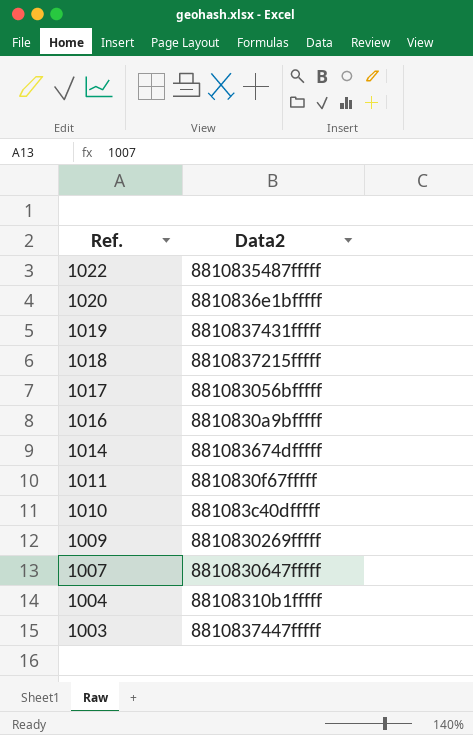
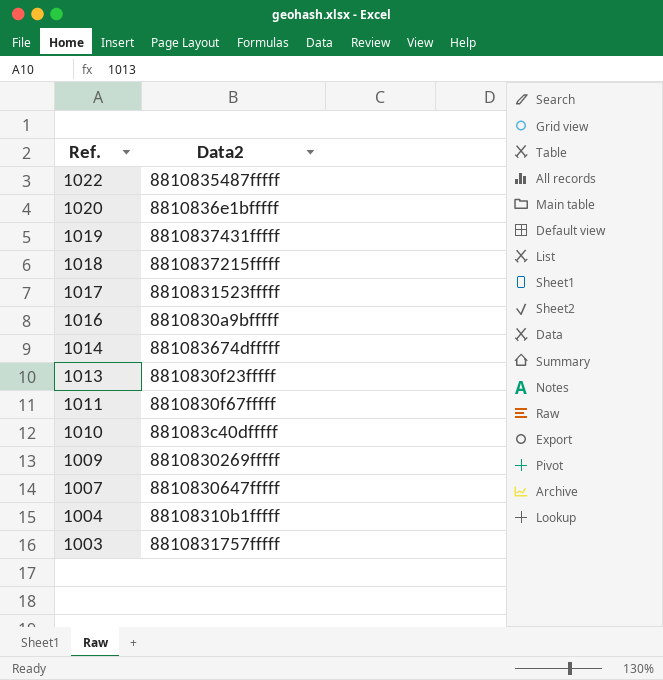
1017 | Data2: 881083056bfffff -> 8810831523fffff
row 1013: none -> 8810830f23fffff
1003 | Data2: 8810837447fffff -> 8810831757fffff

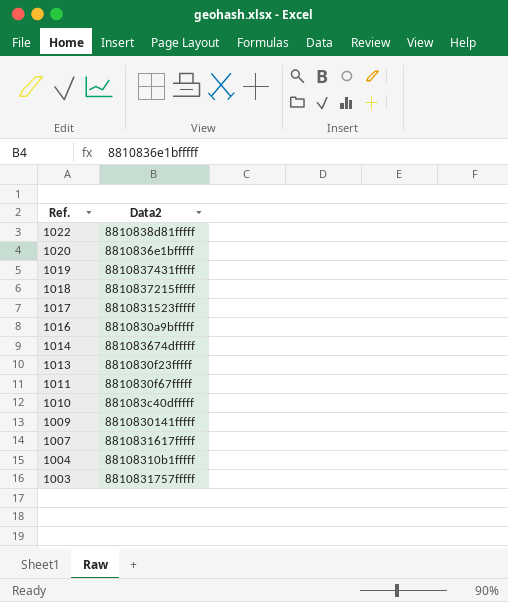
1022 | Data2: 8810835487fffff -> 8810838d81fffff
1009 | Data2: 8810830269fffff -> 8810830141fffff
1007 | Data2: 8810830647fffff -> 8810831617fffff

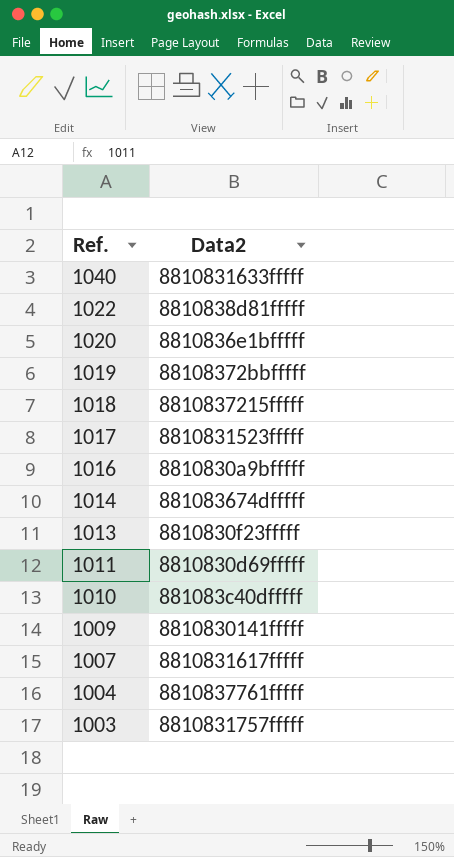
row 1040: none -> 8810831633fffff
1019 | Data2: 8810837431fffff -> 88108372bbfffff
1011 | Data2: 8810830f67fffff -> 8810830d69fffff
1004 | Data2: 88108310b1fffff -> 8810837761fffff

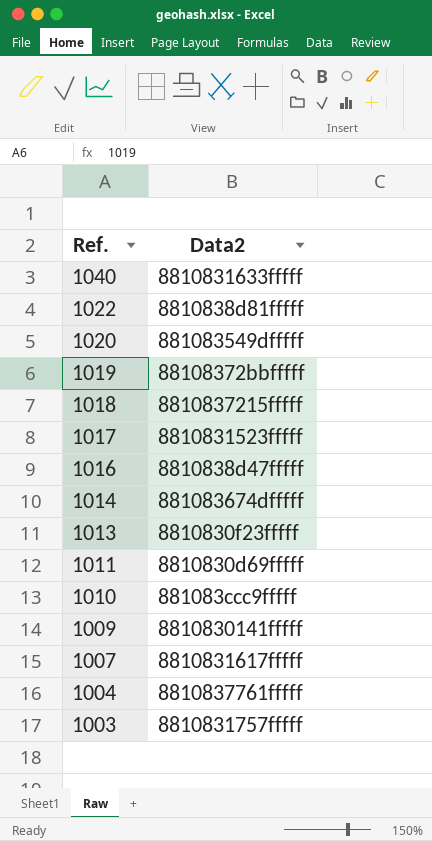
1020 | Data2: 8810836e1bfffff -> 881083549dfffff
1016 | Data2: 8810830a9bfffff -> 8810838d47fffff
1010 | Data2: 881083c40dfffff -> 881083ccc9fffff

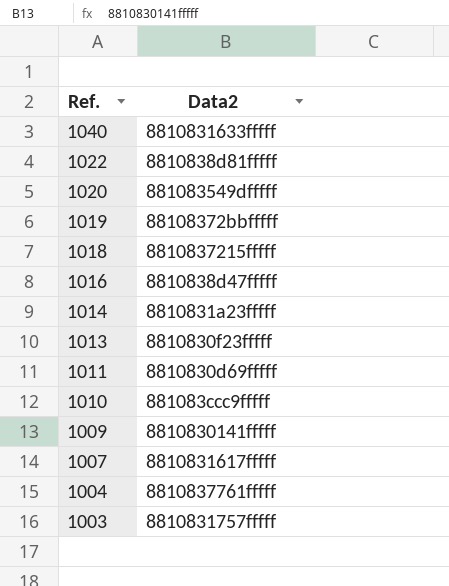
row 1017: 8810831523fffff -> none
1014 | Data2: 881083674dfffff -> 8810831a23fffff

